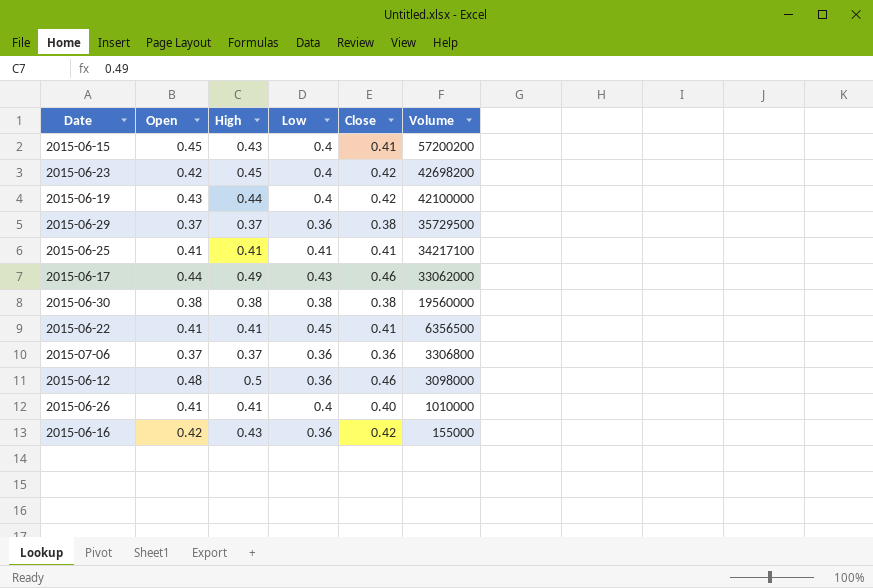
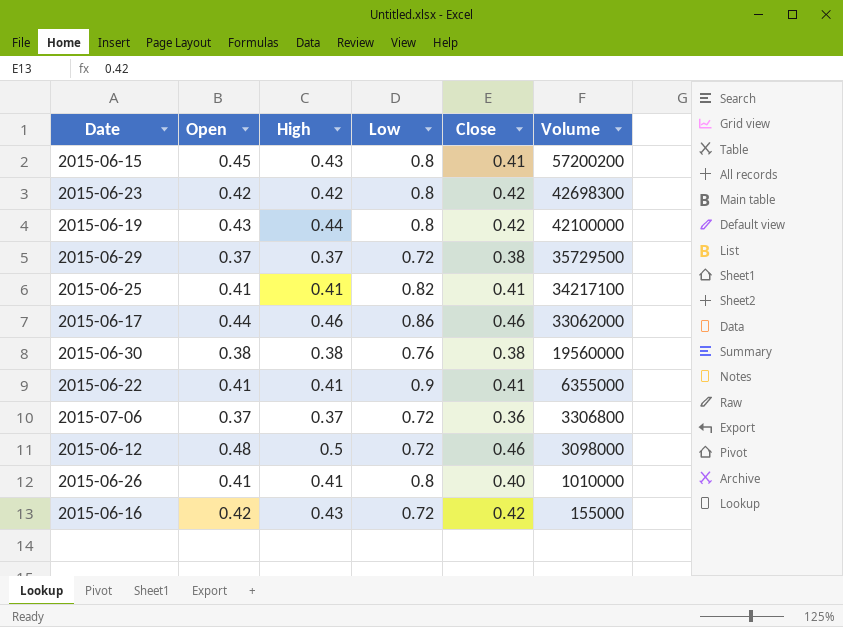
2015-06-15 | Low: 0.4 -> 0.8
2015-06-23 | High: 0.45 -> 0.42
2015-06-23 | Low: 0.4 -> 0.8
2015-06-23 | Volume: 42698200 -> 42698300
2015-06-19 | Low: 0.4 -> 0.8
2015-06-29 | Low: 0.36 -> 0.72
2015-06-25 | Low: 0.41 -> 0.82
2015-06-17 | High: 0.49 -> 0.46
2015-06-17 | Low: 0.43 -> 0.86
2015-06-30 | Low: 0.38 -> 0.76
2015-06-22 | Low: 0.45 -> 0.9
2015-06-22 | Volume: 6356500 -> 6355000
2015-07-06 | Low: 0.36 -> 0.72
2015-06-12 | Low: 0.36 -> 0.72
2015-06-26 | Low: 0.4 -> 0.8
2015-06-16 | Low: 0.36 -> 0.72

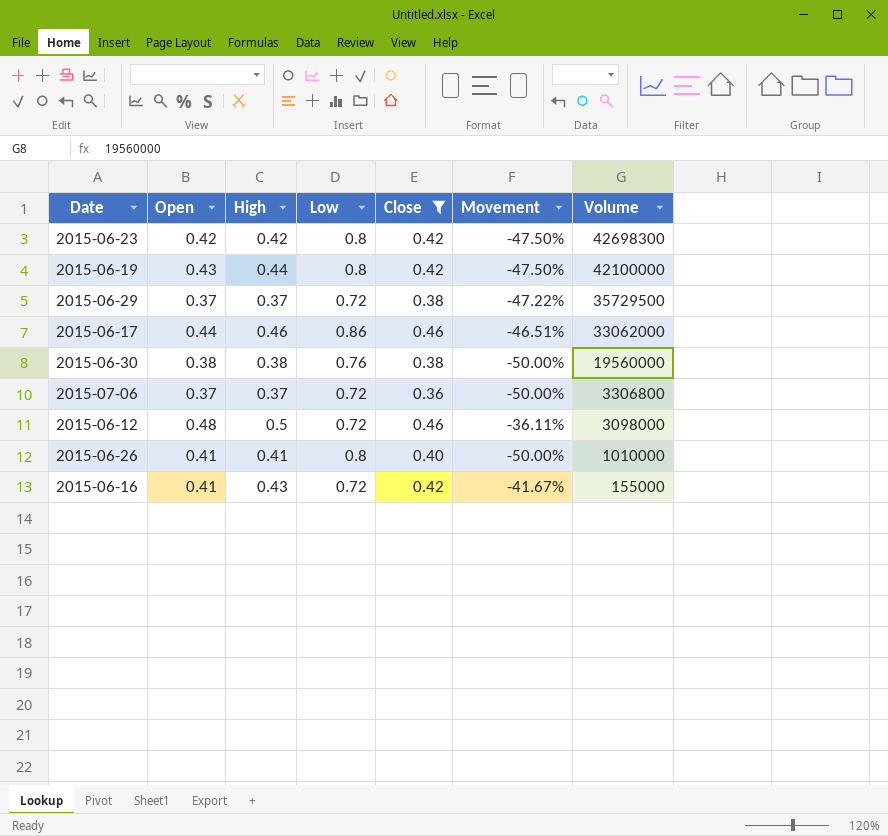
filter: none -> Close != 0.41
column Movement | formula: none -> ([Close] - [Low]) / [Low]
2015-06-16 | Open: 0.42 -> 0.41

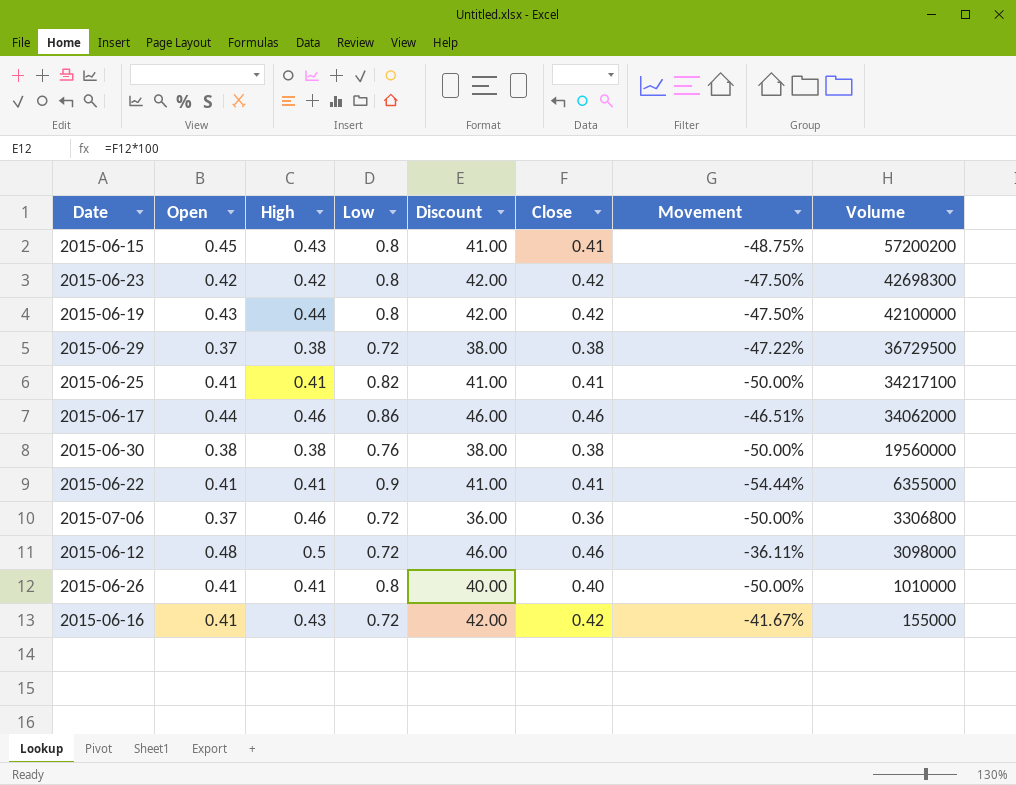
filter: Close != 0.41 -> none
column Discount | formula: none -> [Close] * 100
2015-06-29 | High: 0.37 -> 0.38
2015-06-29 | Volume: 35729500 -> 36729500
2015-06-17 | Volume: 33062000 -> 34062000
2015-07-06 | High: 0.37 -> 0.46

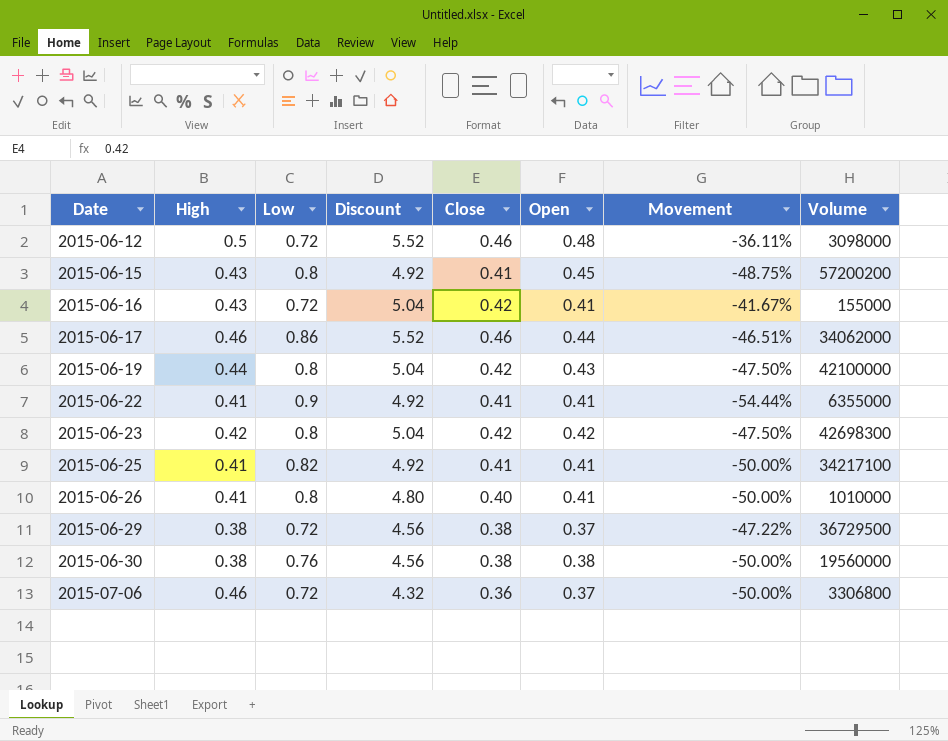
row order: Volume descending -> Date ascending
column Discount | formula: [Close] * 100 -> [Close] * 12
column Open | position: 2 -> 6

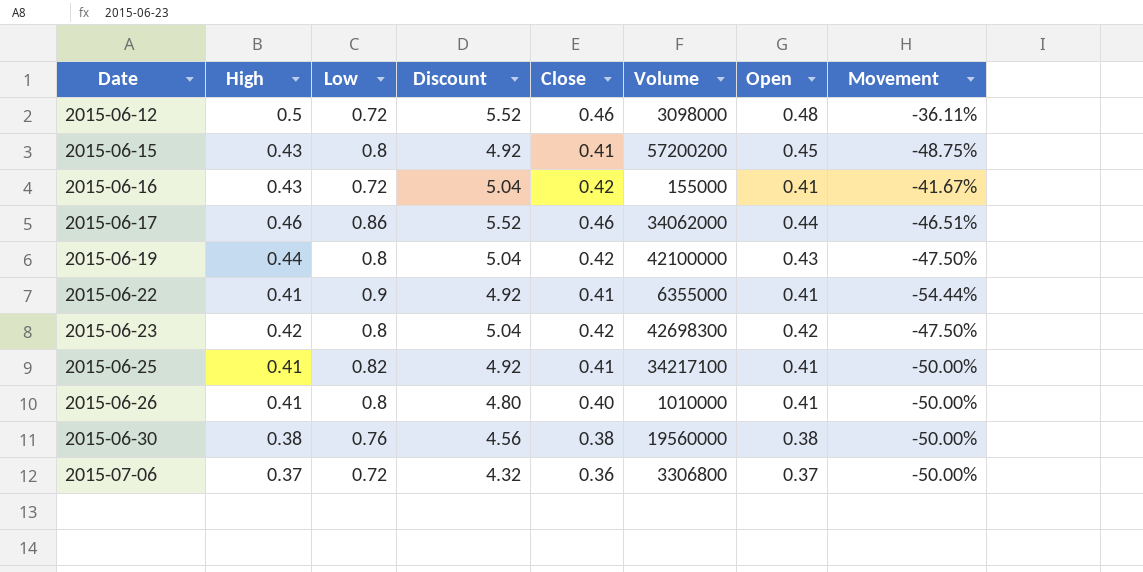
column Volume | position: 8 -> 6
row 2015-06-29: 0.38 | 0.72 | 4.56 | 0.38 | 0.37 | -47.22% | 36729500 -> none
2015-07-06 | High: 0.46 -> 0.37

